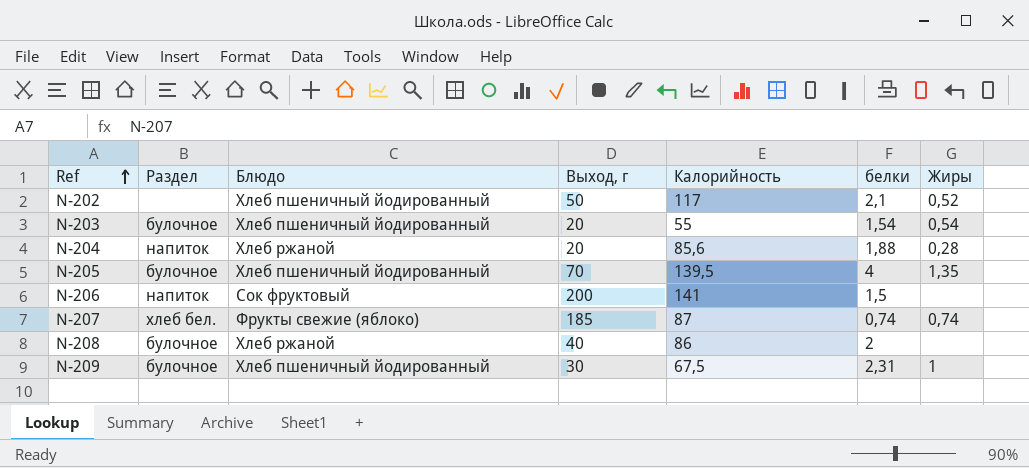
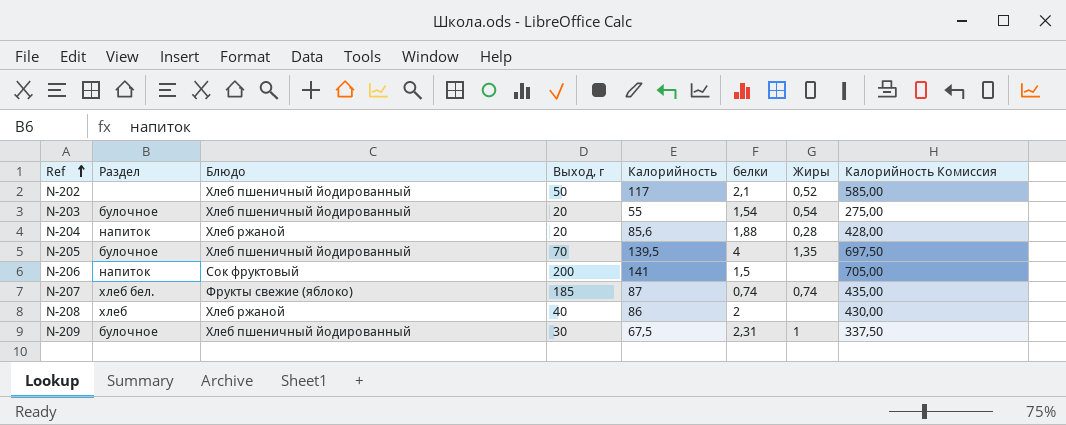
column Калорийность Комиссия | formula: none -> [Калорийность] * 5
N-208 | Раздел: булочное -> хлеб

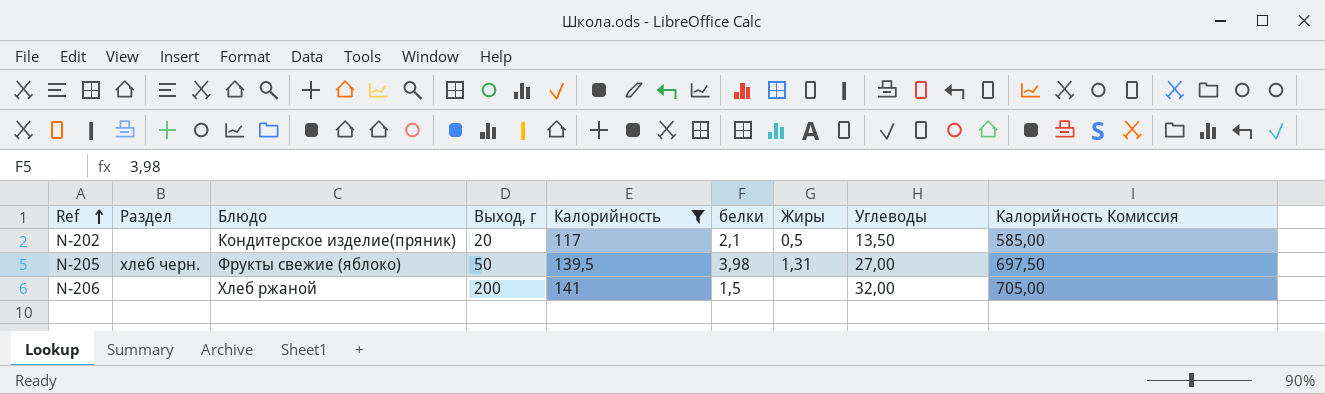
filter: none -> Калорийность >= 117
column Углеводы | position: none -> 8
N-202 | Блюдо: Хлеб пшеничный йодированный -> Кондитерское изделие(пряник)
N-202 | Выход, г: 50 -> 20
N-202 | Жиры: 0,52 -> 0,5
N-205 | Раздел: булочное -> хлеб черн.
N-205 | Блюдо: Хлеб пшеничный йодированный -> Фрукты свежие (яблоко)
N-205 | Выход, г: 70 -> 50
N-205 | белки: 4 -> 3,98
N-205 | Жиры: 1,35 -> 1,31
N-206 | Раздел: напиток -> none
N-206 | Блюдо: Сок фруктовый -> Хлеб ржаной

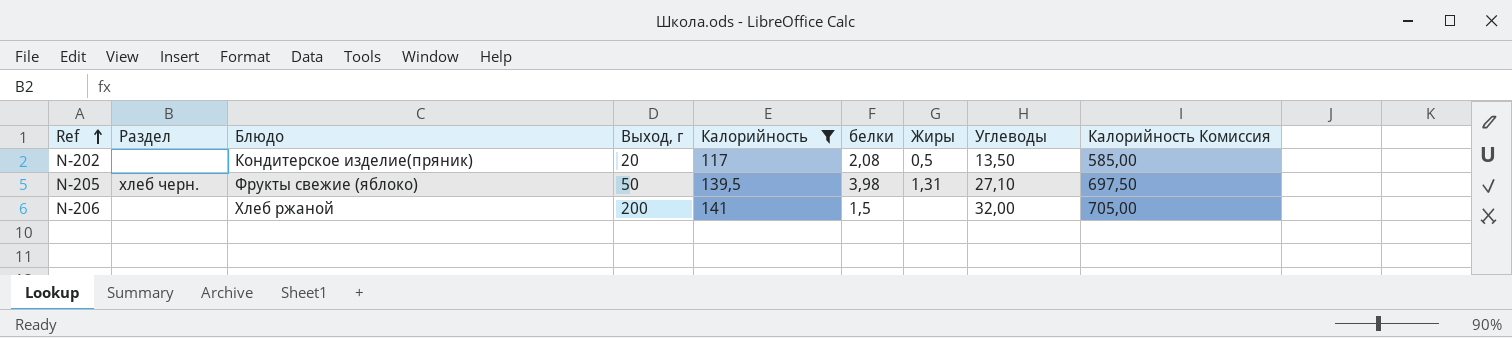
N-202 | белки: 2,1 -> 2,08
N-205 | Углеводы: 27,00 -> 27,10

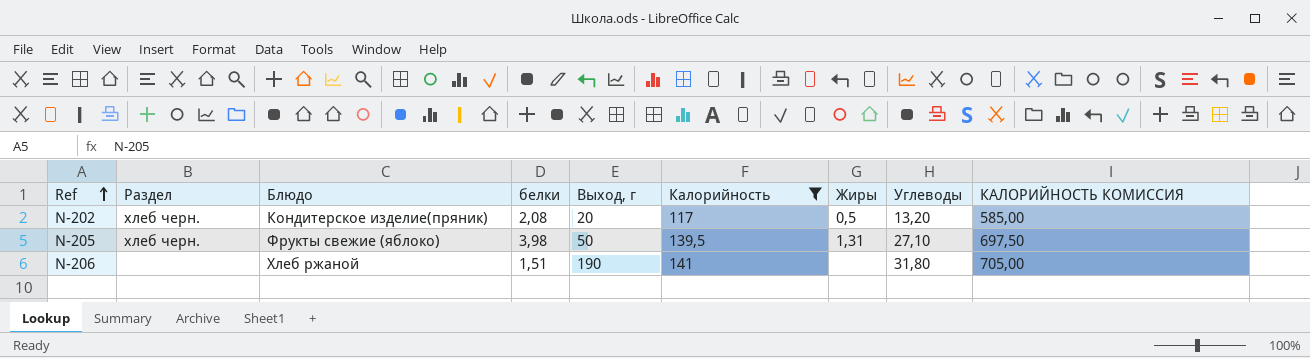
column белки | position: 6 -> 4
column name: Калорийность Комиссия -> КАЛОРИЙНОСТЬ КОМИССИЯ
N-202 | Раздел: none -> хлеб черн.
N-202 | Углеводы: 13,50 -> 13,20
N-206 | белки: 1,5 -> 1,51
N-206 | Выход, г: 200 -> 190
N-206 | Углеводы: 32,00 -> 31,80

